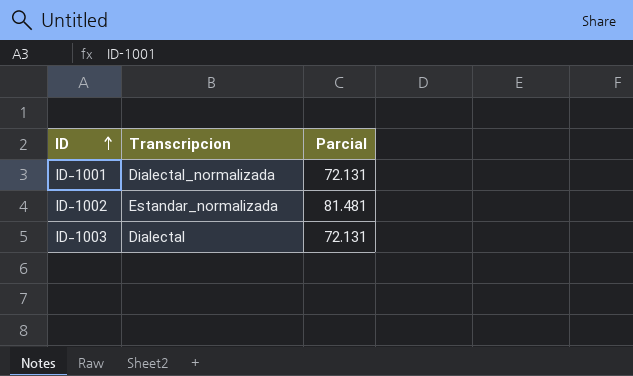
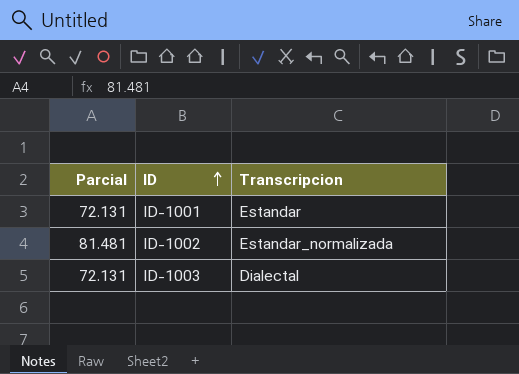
column Parcial | position: 3 -> 1
ID-1001 | Transcripcion: Dialectal_normalizada -> Estandar

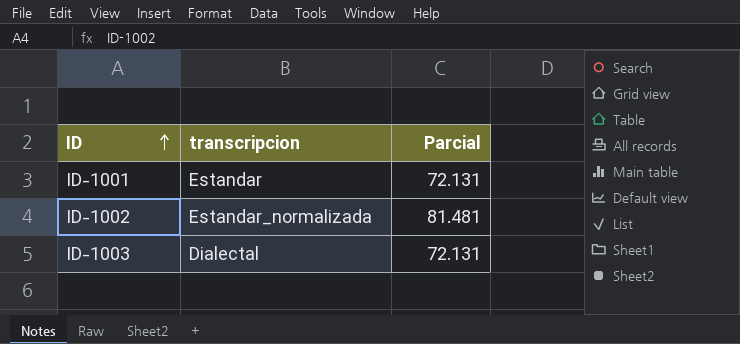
column name: Transcripcion -> transcripcion
column Parcial | position: 1 -> 3

